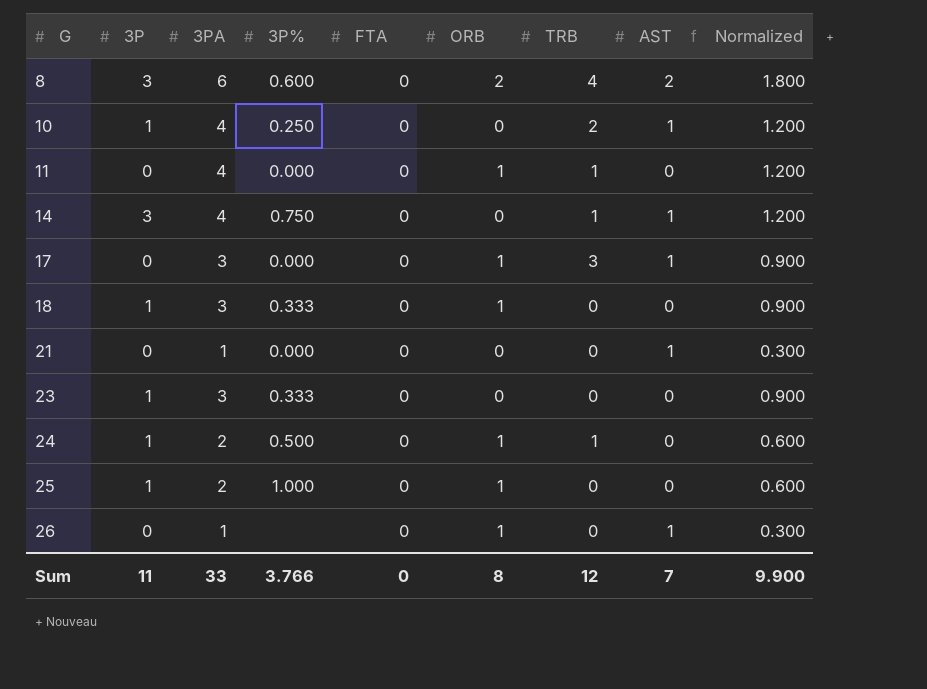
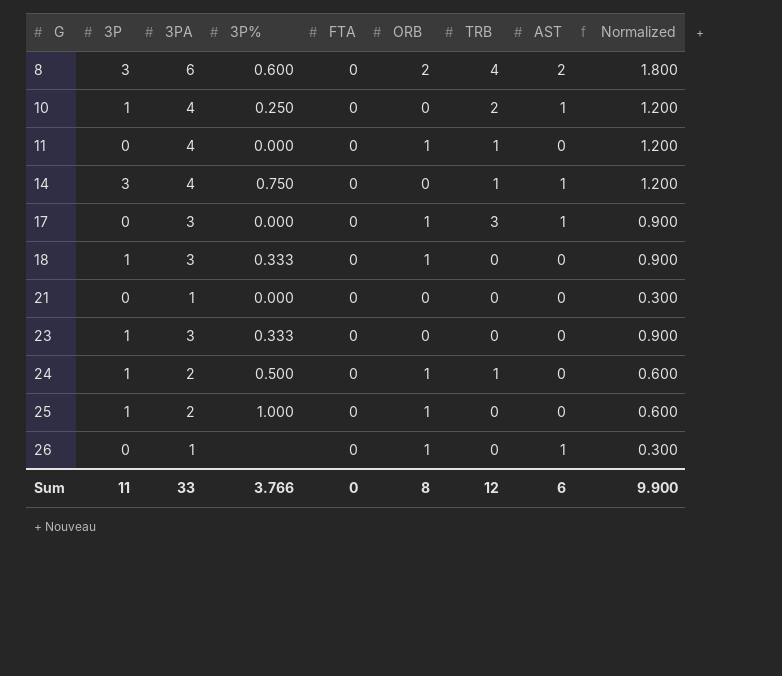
21 | AST: 1 -> 0
Sum | AST: 7 -> 6

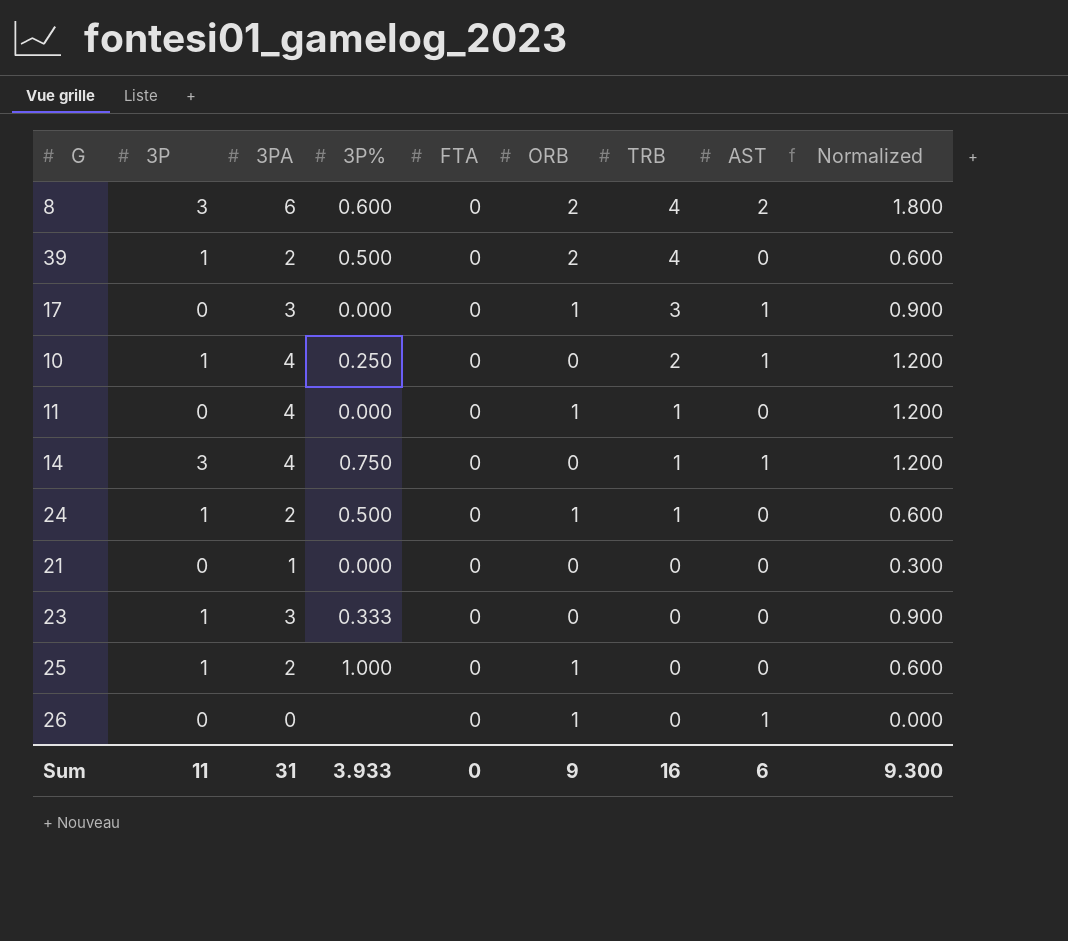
row order: G ascending -> TRB descending
row 18: 1 | 3 | 0.333 | 0 | 1 | 0 | 0 | 0.900 -> none
row 39: none -> 1 | 2 | 0.500 | 0 | 2 | 4 | 0 | 0.600
26 | 3PA: 1 -> 0
26 | Normalized: 0.300 -> 0.000
Sum | 3PA: 33 -> 31
Sum | 3P%: 3.766 -> 3.933
Sum | ORB: 8 -> 9
Sum | TRB: 12 -> 16
Sum | Normalized: 9.900 -> 9.300

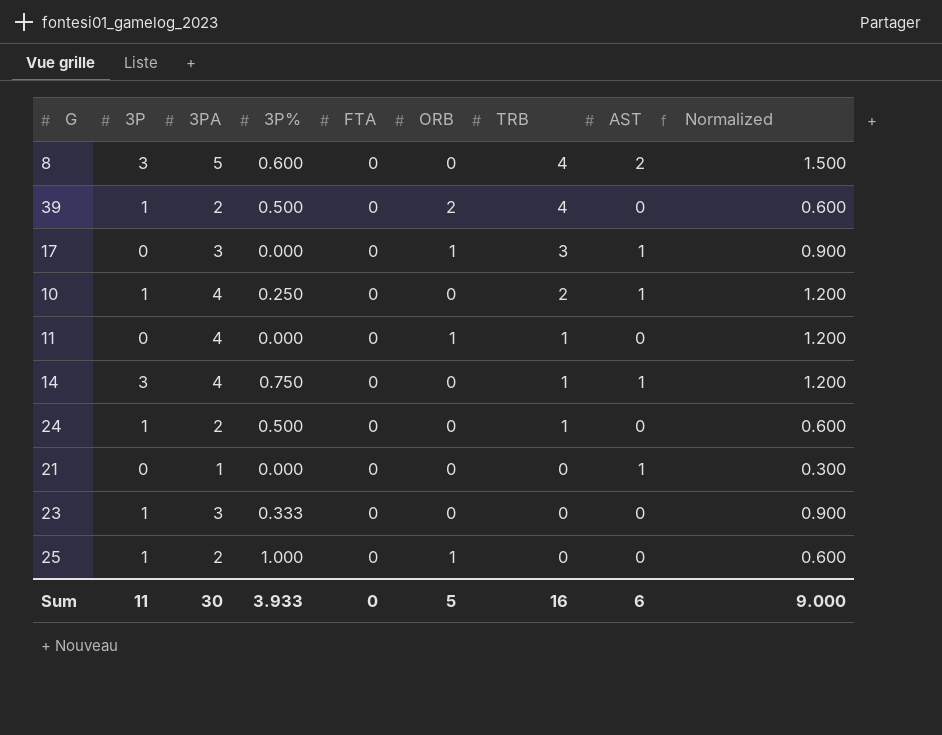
row 26: 0 | 0 | none | 0 | 1 | 0 | 1 | 0.000 -> none
8 | 3PA: 6 -> 5
8 | ORB: 2 -> 0
8 | Normalized: 1.800 -> 1.500
24 | ORB: 1 -> 0
21 | AST: 0 -> 1
Sum | 3PA: 31 -> 30
Sum | ORB: 9 -> 5
Sum | Normalized: 9.300 -> 9.000

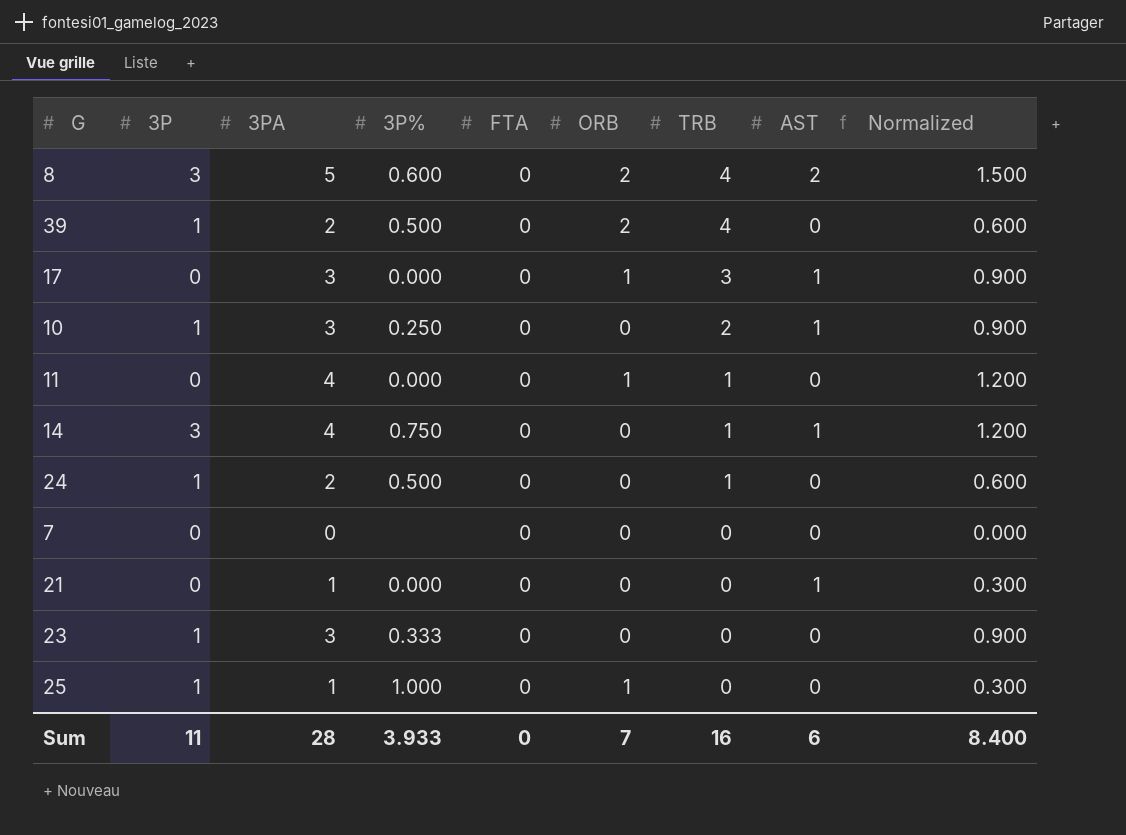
8 | ORB: 0 -> 2
10 | 3PA: 4 -> 3
10 | Normalized: 1.200 -> 0.900
row 7: none -> 0 | 0 | none | 0 | 0 | 0 | 0 | 0.000
25 | 3PA: 2 -> 1
25 | Normalized: 0.600 -> 0.300
Sum | 3PA: 30 -> 28
Sum | ORB: 5 -> 7
Sum | Normalized: 9.000 -> 8.400

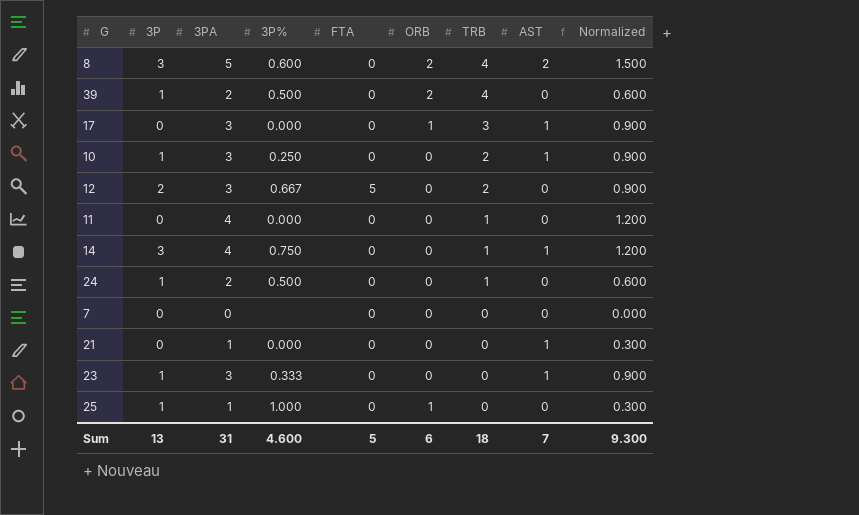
row 12: none -> 2 | 3 | 0.667 | 5 | 0 | 2 | 0 | 0.900
11 | ORB: 1 -> 0
23 | AST: 0 -> 1
Sum | 3P: 11 -> 13
Sum | 3PA: 28 -> 31
Sum | 3P%: 3.933 -> 4.600
Sum | FTA: 0 -> 5
Sum | ORB: 7 -> 6
Sum | TRB: 16 -> 18
Sum | AST: 6 -> 7
Sum | Normalized: 8.400 -> 9.300

